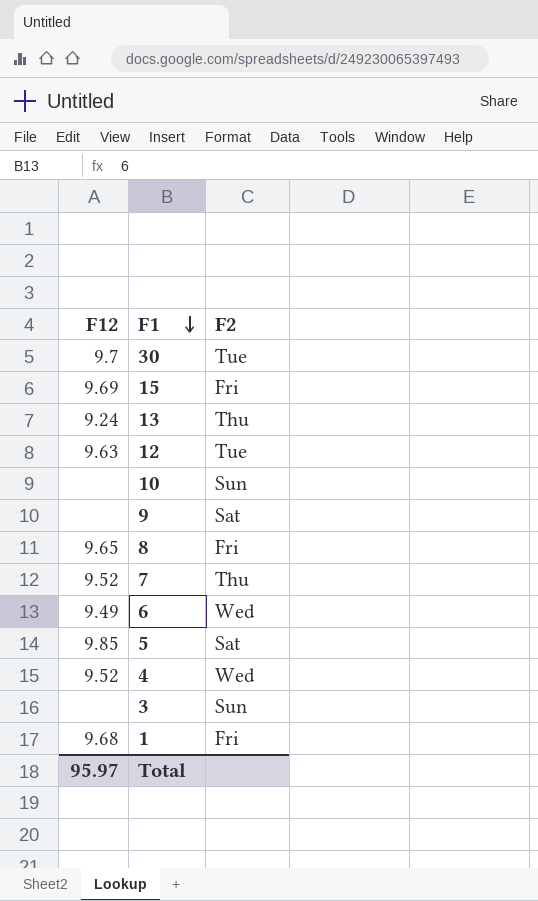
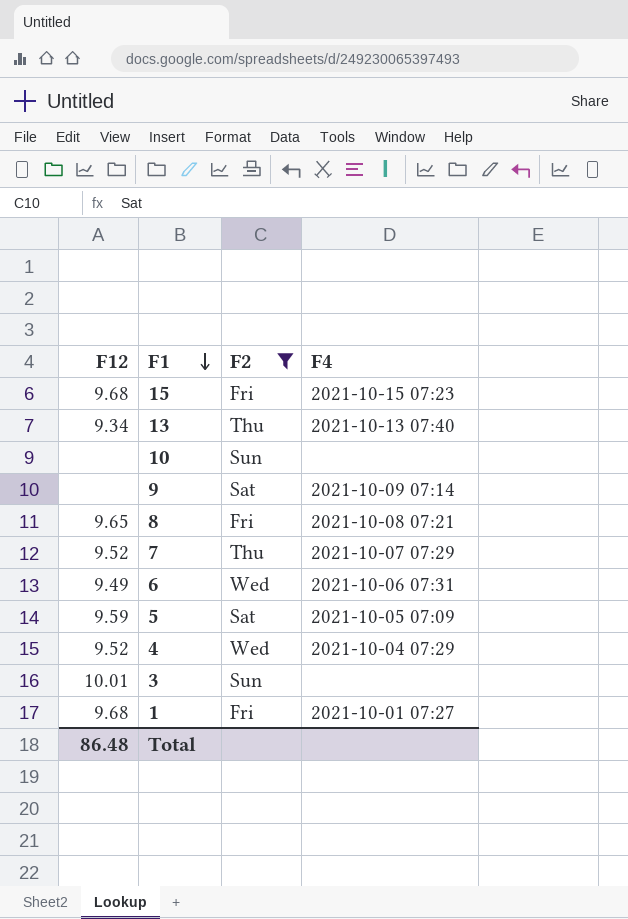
filter: none -> F2 != Tue
column F4 | position: none -> 4
15 | F12: 9.69 -> 9.68
13 | F12: 9.24 -> 9.34
5 | F12: 9.85 -> 9.59
3 | F12: none -> 10.01
Total | F12: 95.97 -> 86.48

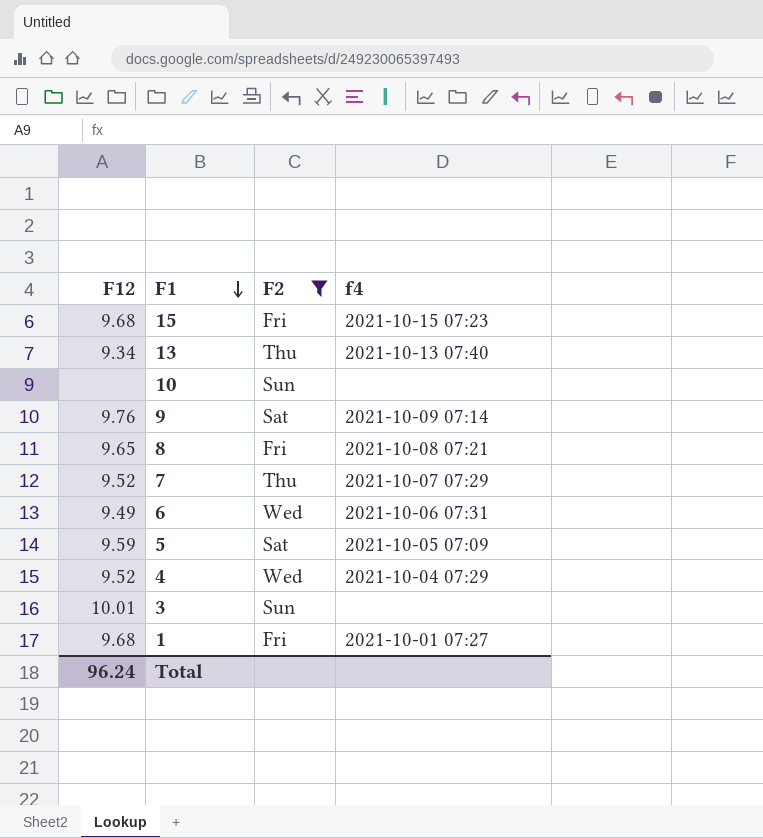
column name: F4 -> f4
9 | F12: none -> 9.76
Total | F12: 86.48 -> 96.24

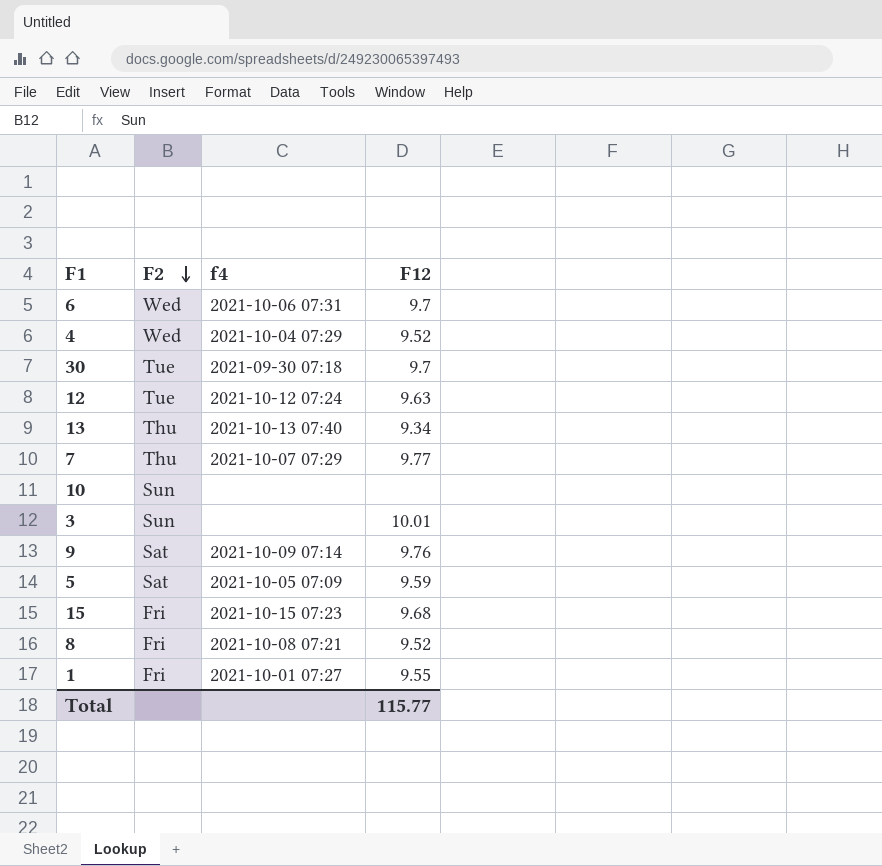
filter: F2 != Tue -> none
row order: F1 descending -> F2 descending
column F12 | position: 1 -> 4
6 | F12: 9.49 -> 9.7
7 | F12: 9.52 -> 9.77
8 | F12: 9.65 -> 9.52
1 | F12: 9.68 -> 9.55
Total | F12: 96.24 -> 115.77

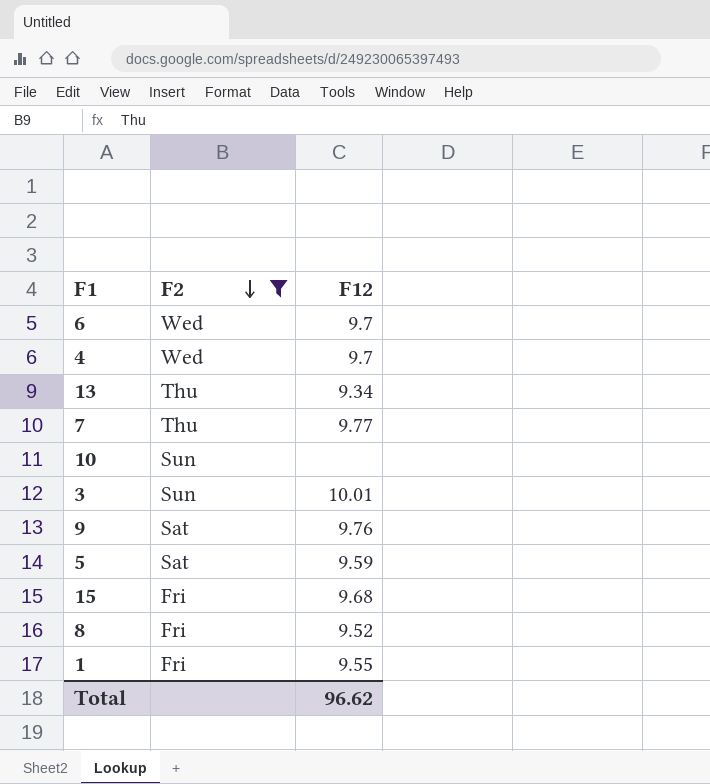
filter: none -> F2 != Tue
column f4 | position: 3 -> none
4 | F12: 9.52 -> 9.7
Total | F12: 115.77 -> 96.62

